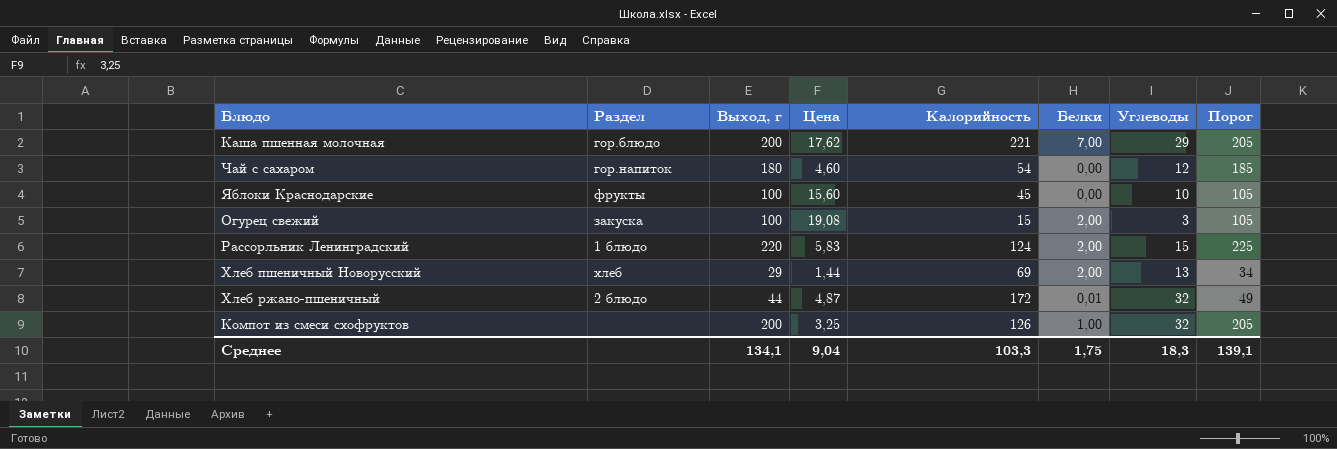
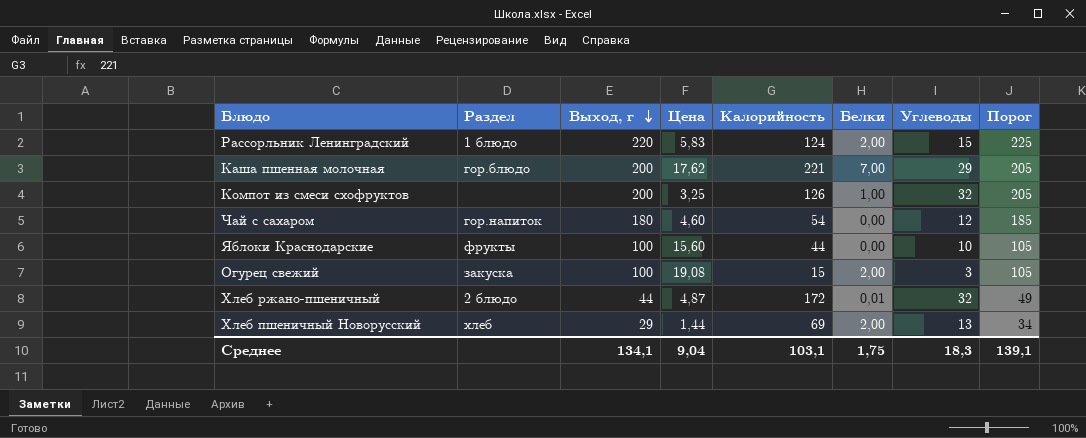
row order: none -> Выход, г descending
Яблоки Краснодарские | Калорийность: 45 -> 44
Среднее | Калорийность: 103,3 -> 103,1

